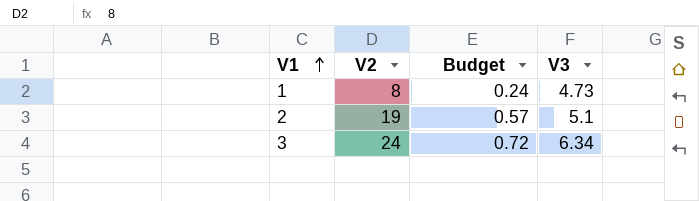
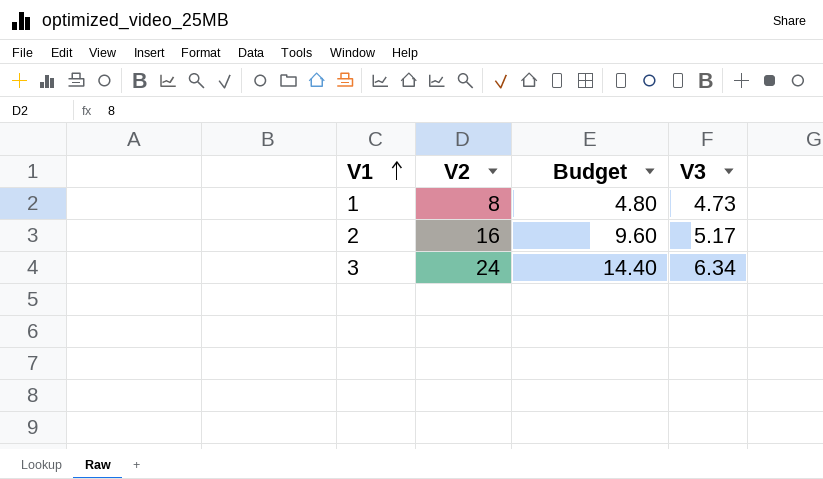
column Budget | formula: [V2] * 0.03 -> [V2] * 0.6
2 | V2: 19 -> 16
2 | V3: 5.1 -> 5.17

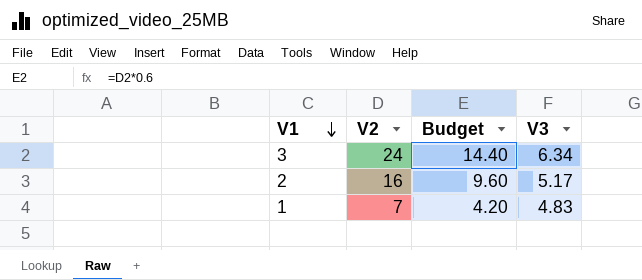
row order: V1 ascending -> V1 descending
1 | V2: 8 -> 7
1 | Budget: 4.80 -> 4.20
1 | V3: 4.73 -> 4.83

